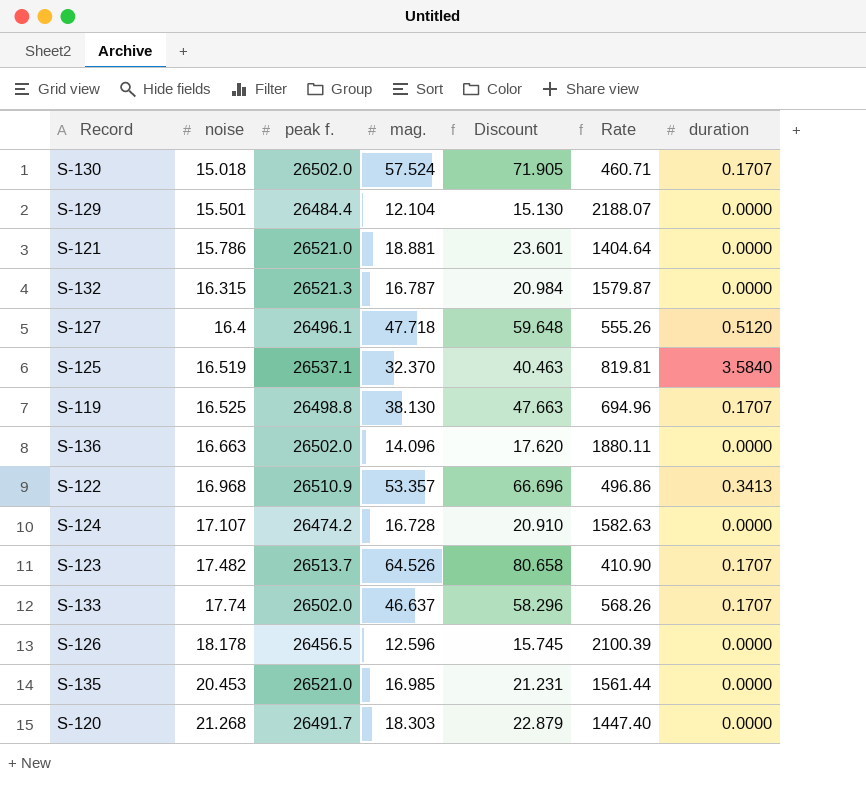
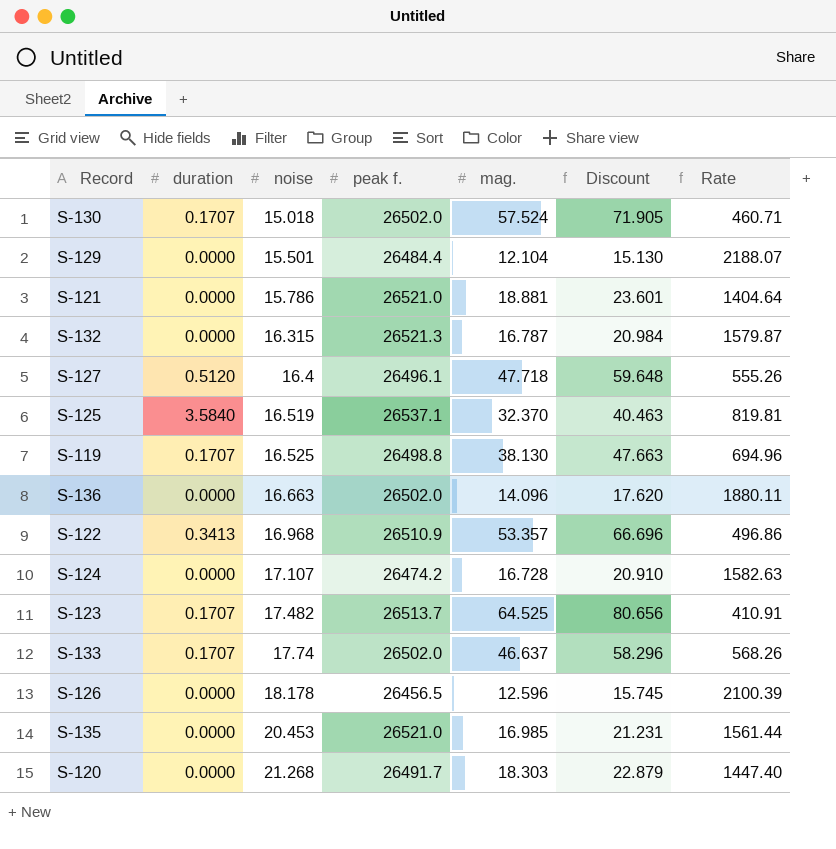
column duration | position: 7 -> 2
S-123 | mag.: 64.526 -> 64.525
S-123 | Discount: 80.658 -> 80.656
S-123 | Rate: 410.90 -> 410.91

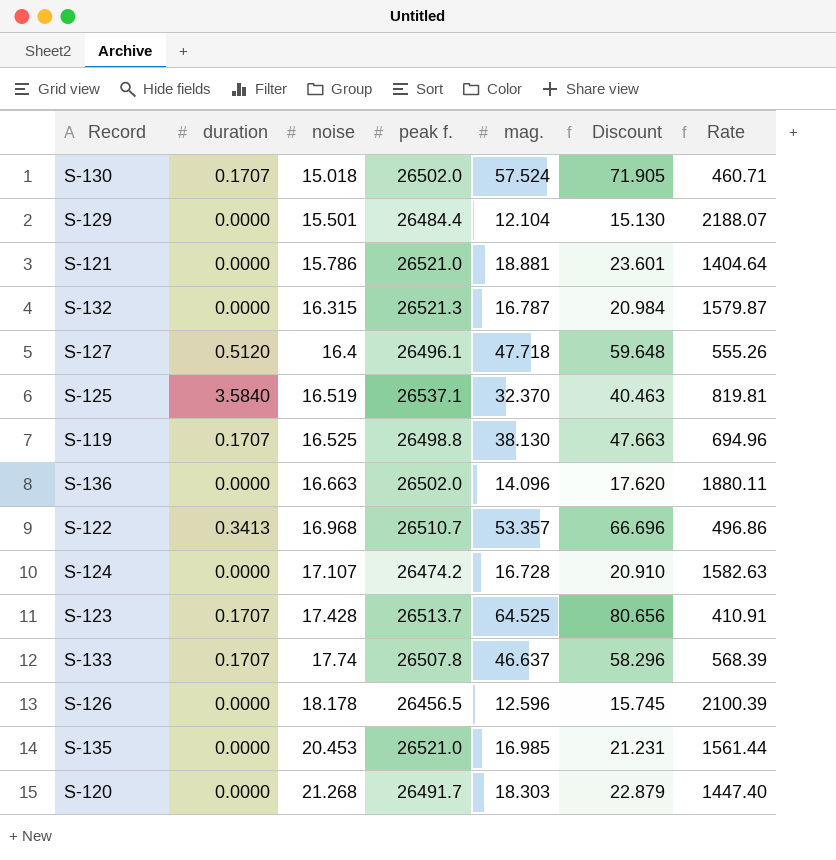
S-122 | peak f.: 26510.9 -> 26510.7
S-123 | noise: 17.482 -> 17.428
S-133 | peak f.: 26502.0 -> 26507.8
S-133 | Rate: 568.26 -> 568.39

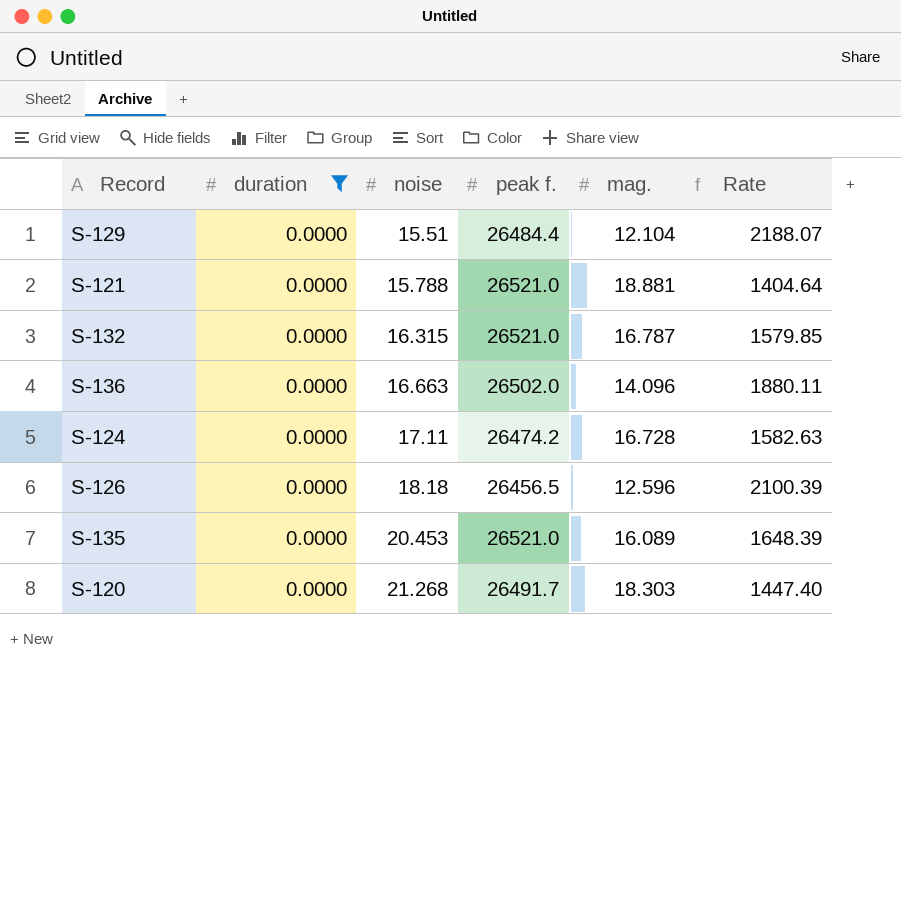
filter: none -> duration = 0.0000
column Discount | formula: [mag.] * 1.25 -> none
S-129 | noise: 15.501 -> 15.51
S-121 | noise: 15.786 -> 15.788
S-132 | peak f.: 26521.3 -> 26521.0
S-132 | Rate: 1579.87 -> 1579.85
S-124 | noise: 17.107 -> 17.11
S-126 | noise: 18.178 -> 18.18
S-135 | mag.: 16.985 -> 16.089
S-135 | Rate: 1561.44 -> 1648.39

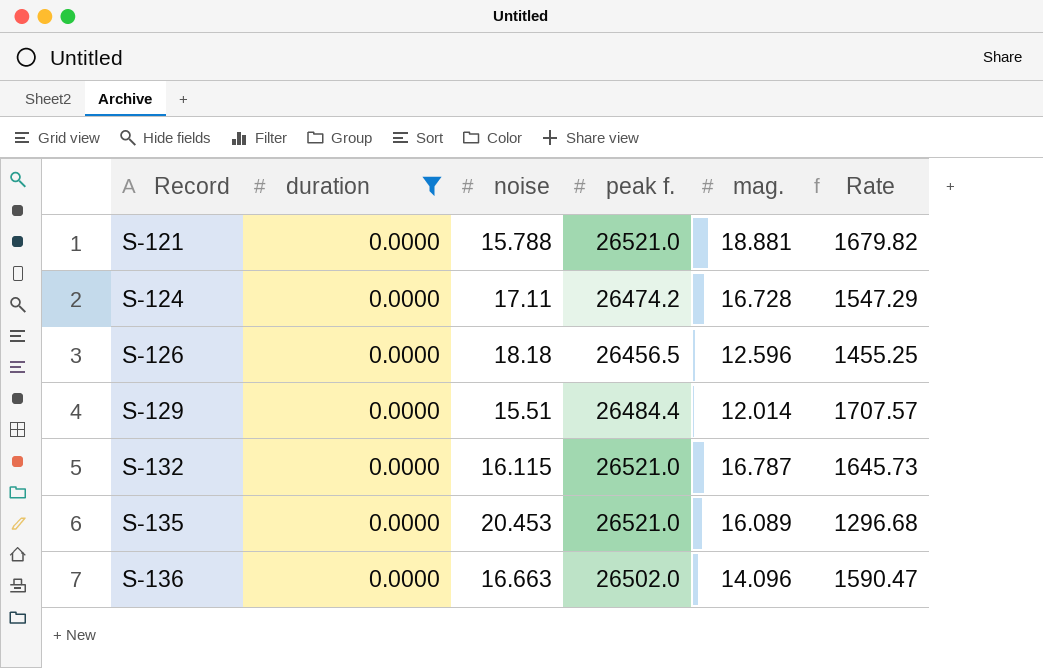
row order: noise ascending -> Record ascending
column Rate | formula: [peak f.] / [mag.] -> [peak f.] / [noise]
row S-120: 0.0000 | 21.268 | 26491.7 | 18.303 | 1447.40 -> none
S-129 | mag.: 12.104 -> 12.014
S-132 | noise: 16.315 -> 16.115

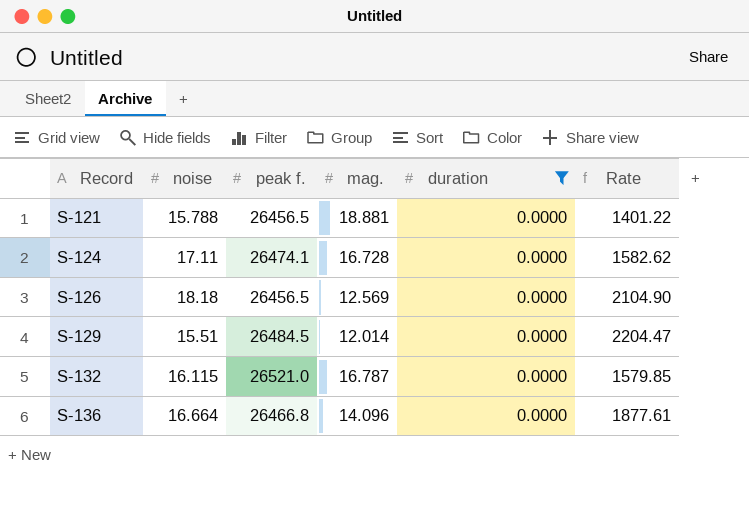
column duration | position: 2 -> 5
column Rate | formula: [peak f.] / [noise] -> [peak f.] / [mag.]
row S-135: 0.0000 | 20.453 | 26521.0 | 16.089 | 1296.68 -> none
S-121 | peak f.: 26521.0 -> 26456.5
S-124 | peak f.: 26474.2 -> 26474.1
S-126 | mag.: 12.596 -> 12.569
S-129 | peak f.: 26484.4 -> 26484.5
S-136 | noise: 16.663 -> 16.664
S-136 | peak f.: 26502.0 -> 26466.8

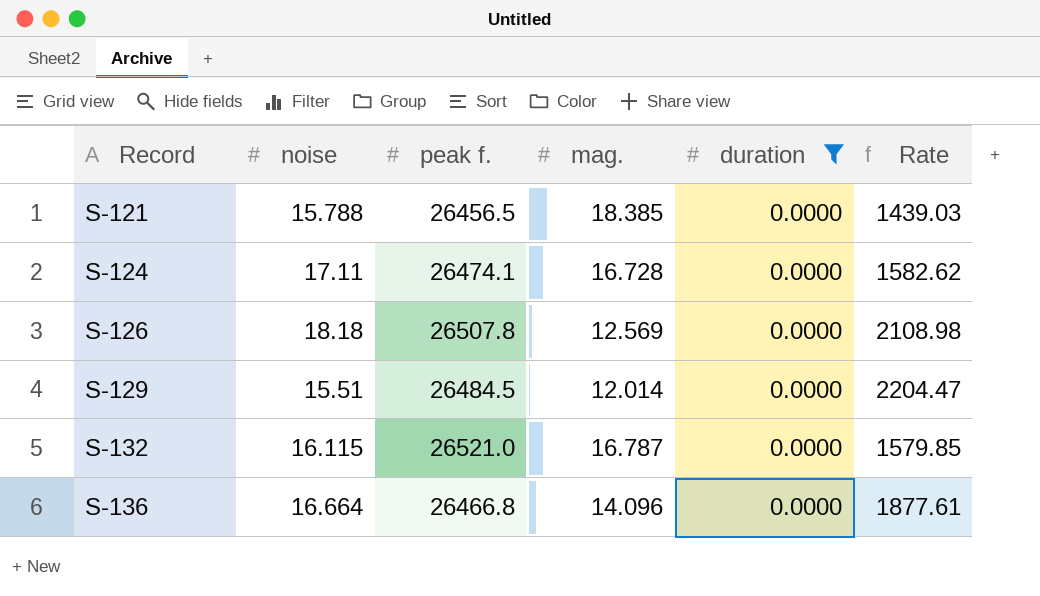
S-121 | mag.: 18.881 -> 18.385
S-121 | Rate: 1401.22 -> 1439.03
S-126 | peak f.: 26456.5 -> 26507.8
S-126 | Rate: 2104.90 -> 2108.98

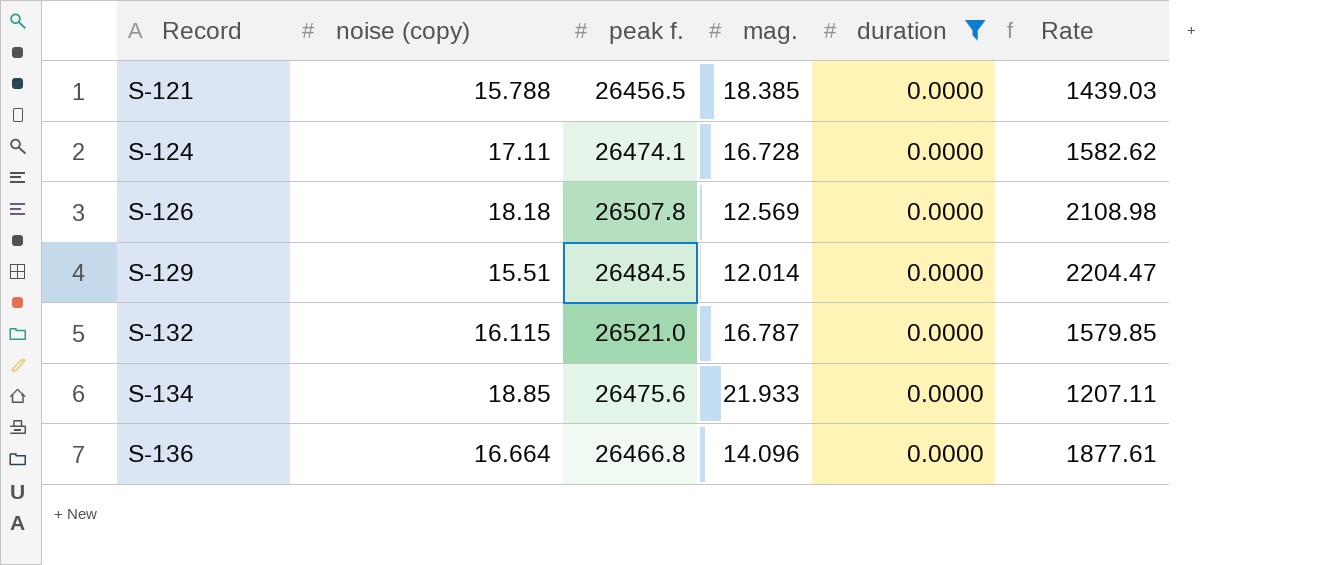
column name: noise -> noise (copy)
row S-134: none -> 18.85 | 26475.6 | 21.933 | 0.0000 | 1207.11

